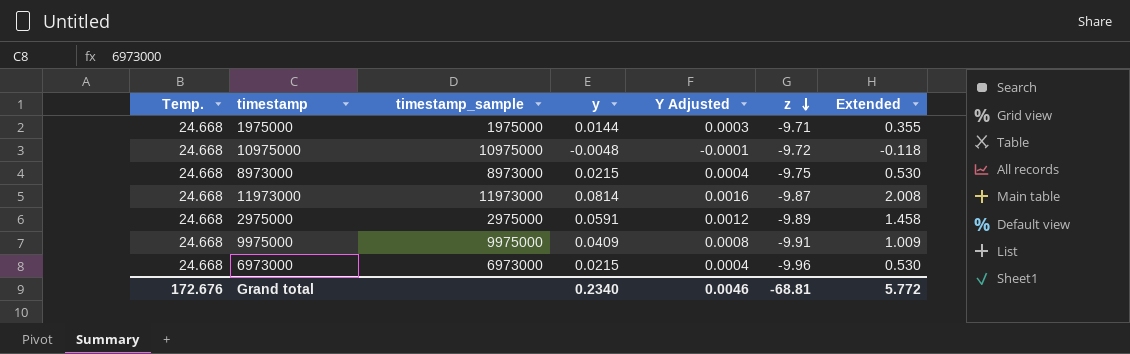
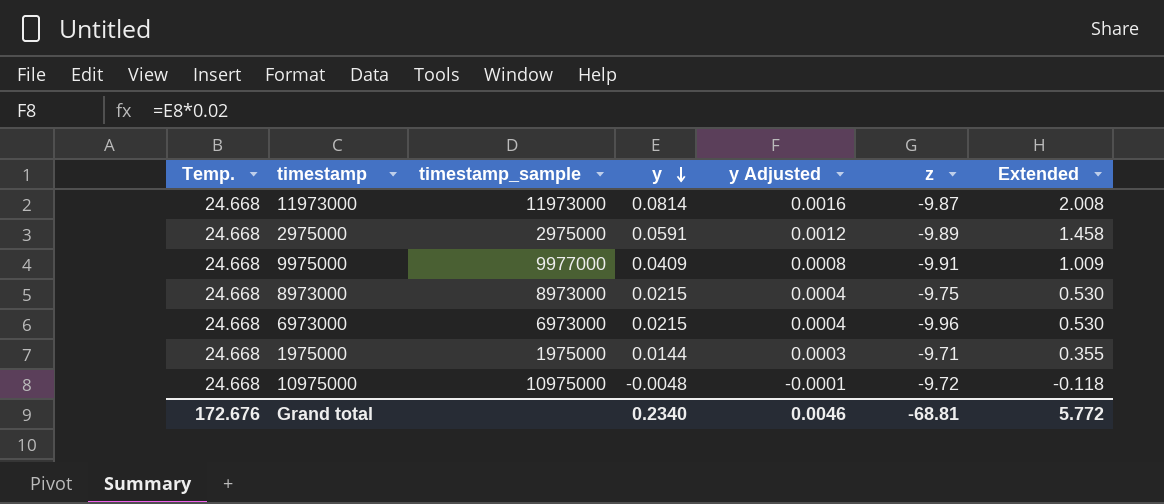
row order: z descending -> y descending
column name: Y Adjusted -> y Adjusted
9975000 | timestamp_sample: 9975000 -> 9977000

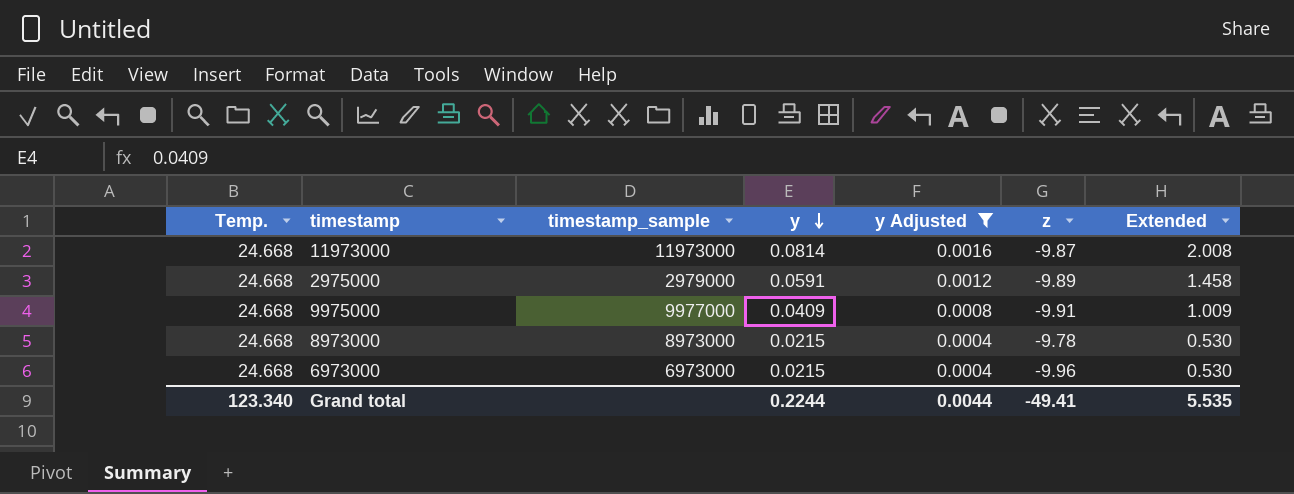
filter: none -> y Adjusted >= 0.0004
2975000 | timestamp_sample: 2975000 -> 2979000
8973000 | z: -9.75 -> -9.78
Grand total | Temp.: 172.676 -> 123.340
Grand total | y: 0.2340 -> 0.2244
Grand total | y Adjusted: 0.0046 -> 0.0044
Grand total | z: -68.81 -> -49.41
Grand total | Extended: 5.772 -> 5.535

